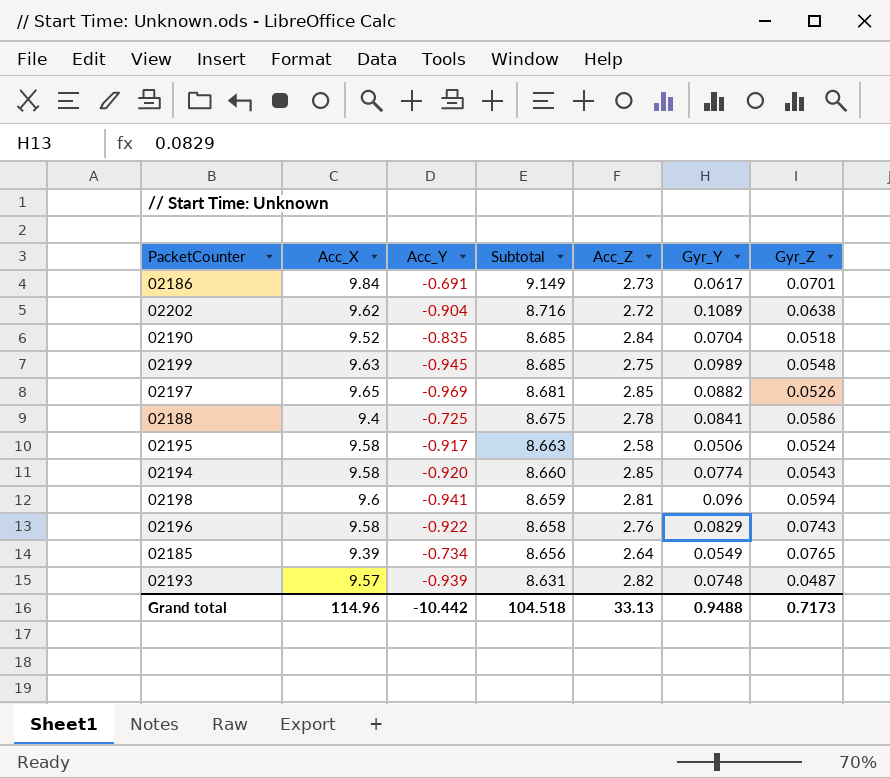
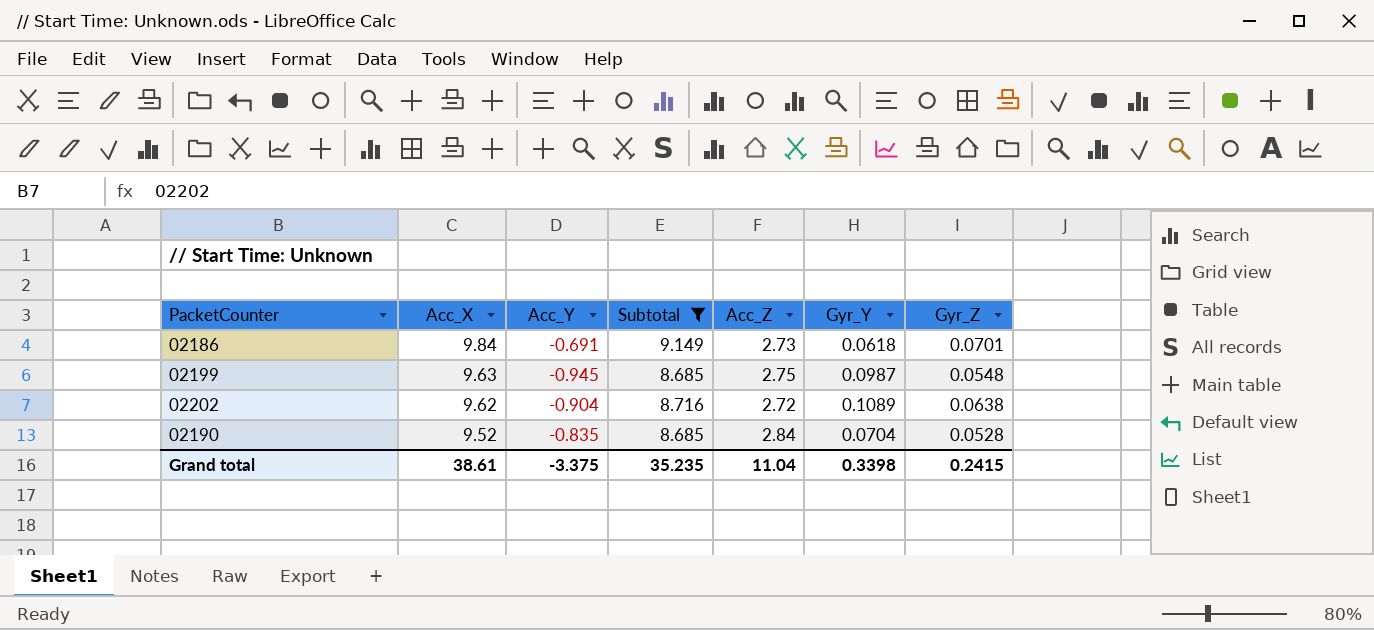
filter: none -> Subtotal >= 8.685
row order: Subtotal descending -> Acc_X descending
02186 | Gyr_Y: 0.0617 -> 0.0618
02199 | Gyr_Y: 0.0989 -> 0.0987
02190 | Gyr_Z: 0.0518 -> 0.0528
Grand total | Acc_X: 114.96 -> 38.61
Grand total | Acc_Y: -10.442 -> -3.375
Grand total | Subtotal: 104.518 -> 35.235
Grand total | Acc_Z: 33.13 -> 11.04
Grand total | Gyr_Y: 0.9488 -> 0.3398
Grand total | Gyr_Z: 0.7173 -> 0.2415

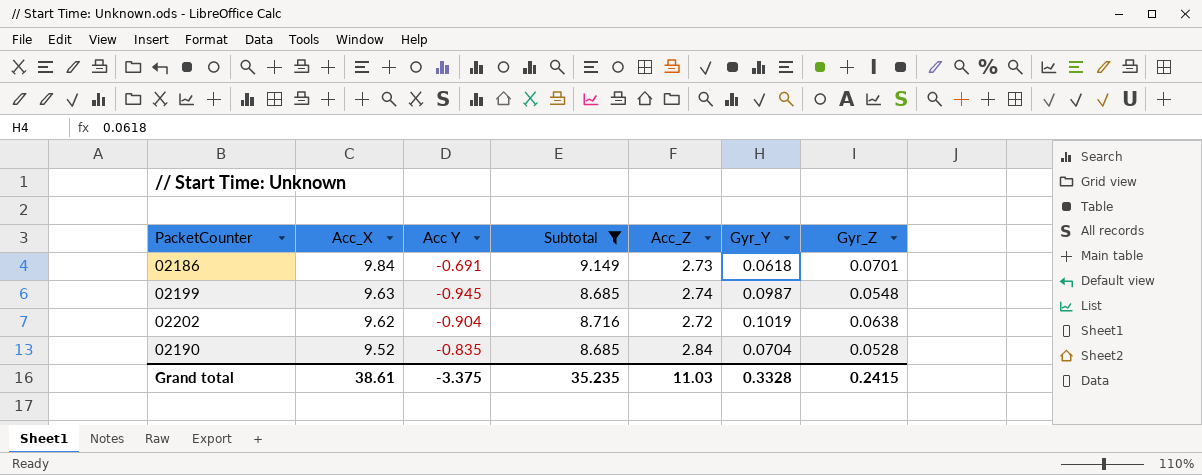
column name: Acc_Y -> Acc Y
02199 | Acc_Z: 2.75 -> 2.74
02202 | Gyr_Y: 0.1089 -> 0.1019
Grand total | Acc_Z: 11.04 -> 11.03
Grand total | Gyr_Y: 0.3398 -> 0.3328

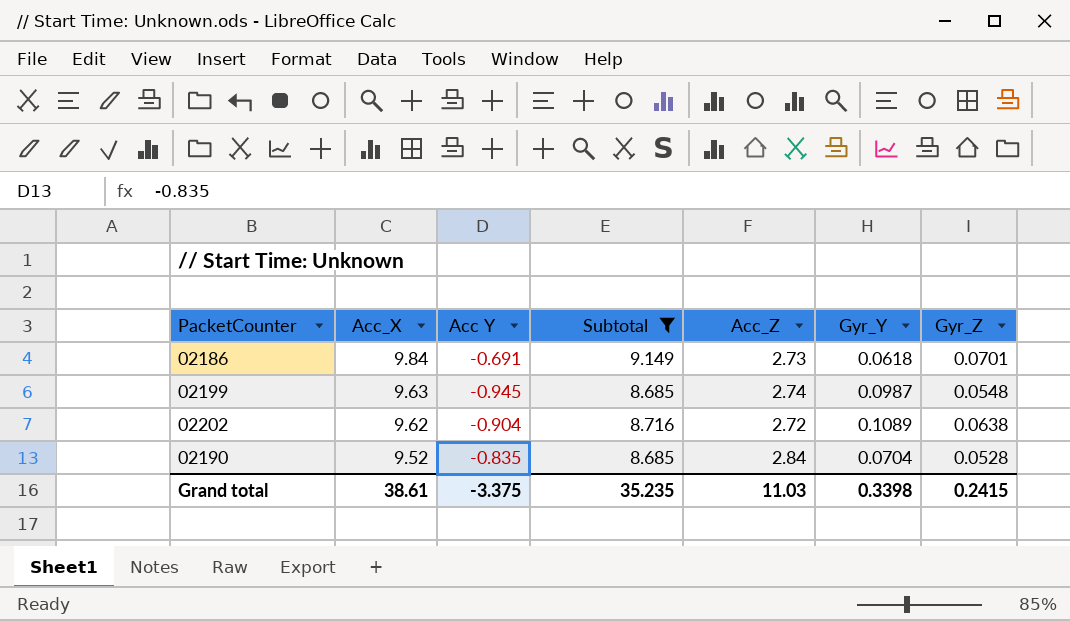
02202 | Gyr_Y: 0.1019 -> 0.1089
Grand total | Gyr_Y: 0.3328 -> 0.3398

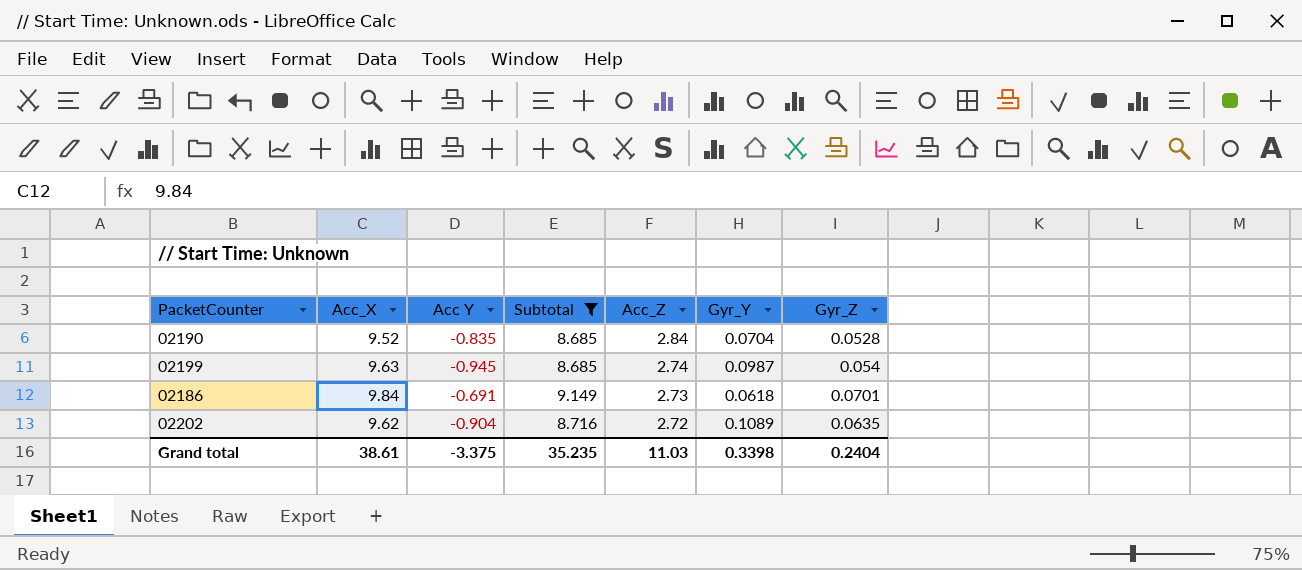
row order: Acc_X descending -> Acc_Z descending
02199 | Gyr_Z: 0.0548 -> 0.054
02202 | Gyr_Z: 0.0638 -> 0.0635
Grand total | Gyr_Z: 0.2415 -> 0.2404

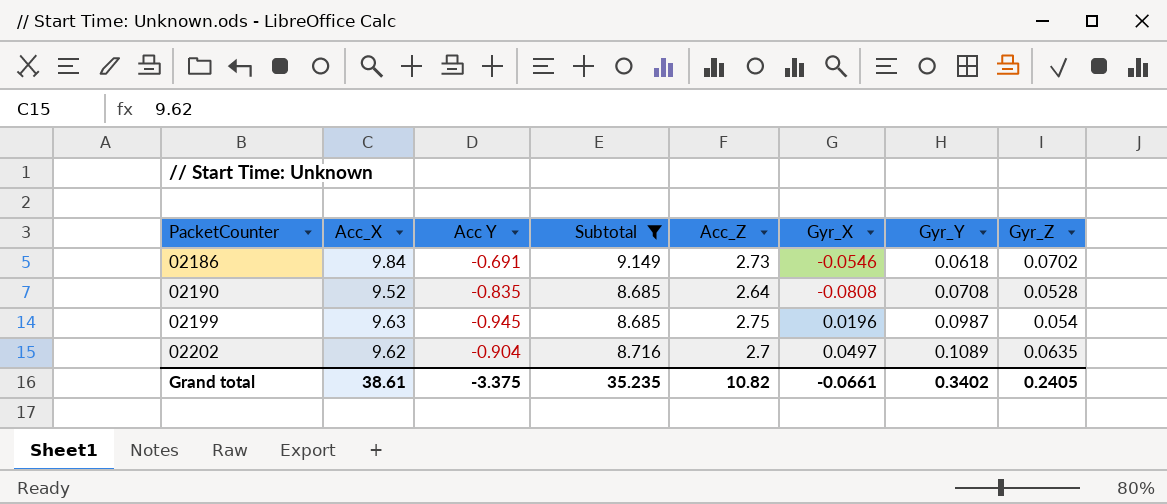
row order: Acc_Z descending -> PacketCounter ascending
column Gyr_X | position: none -> 6
02186 | Gyr_Z: 0.0701 -> 0.0702
02190 | Acc_Z: 2.84 -> 2.64
02190 | Gyr_Y: 0.0704 -> 0.0708
02199 | Acc_Z: 2.74 -> 2.75
02202 | Acc_Z: 2.72 -> 2.7
Grand total | Acc_Z: 11.03 -> 10.82
Grand total | Gyr_Y: 0.3398 -> 0.3402
Grand total | Gyr_Z: 0.2404 -> 0.2405

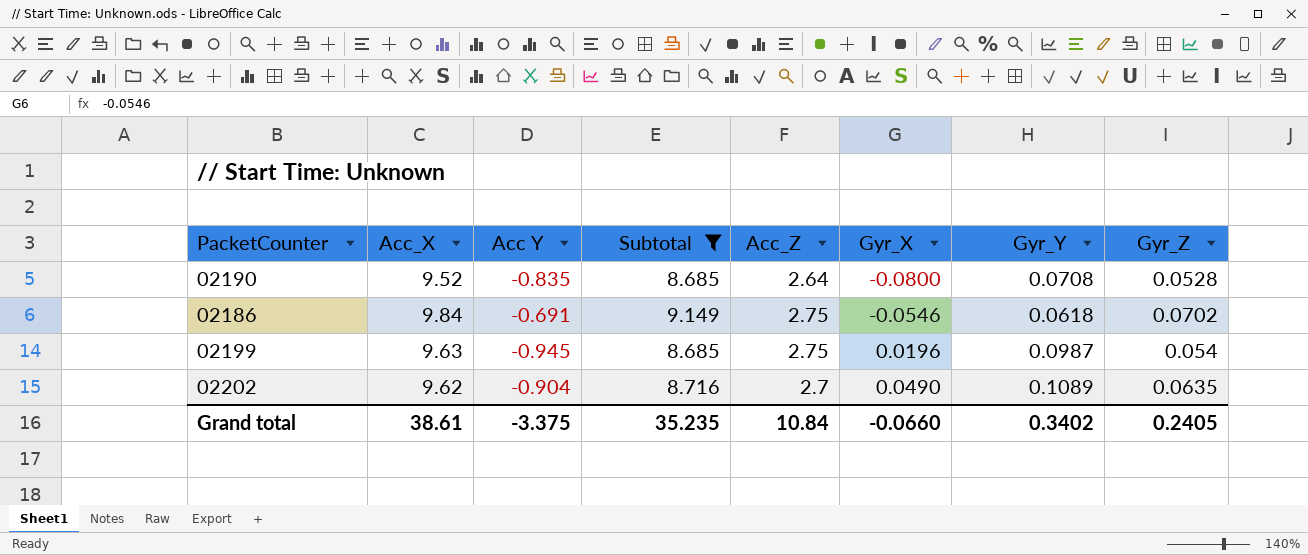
row order: PacketCounter ascending -> Gyr_X ascending
02190 | Gyr_X: -0.0808 -> -0.0800
02186 | Acc_Z: 2.73 -> 2.75
02202 | Gyr_X: 0.0497 -> 0.0490
Grand total | Acc_Z: 10.82 -> 10.84
Grand total | Gyr_X: -0.0661 -> -0.0660

